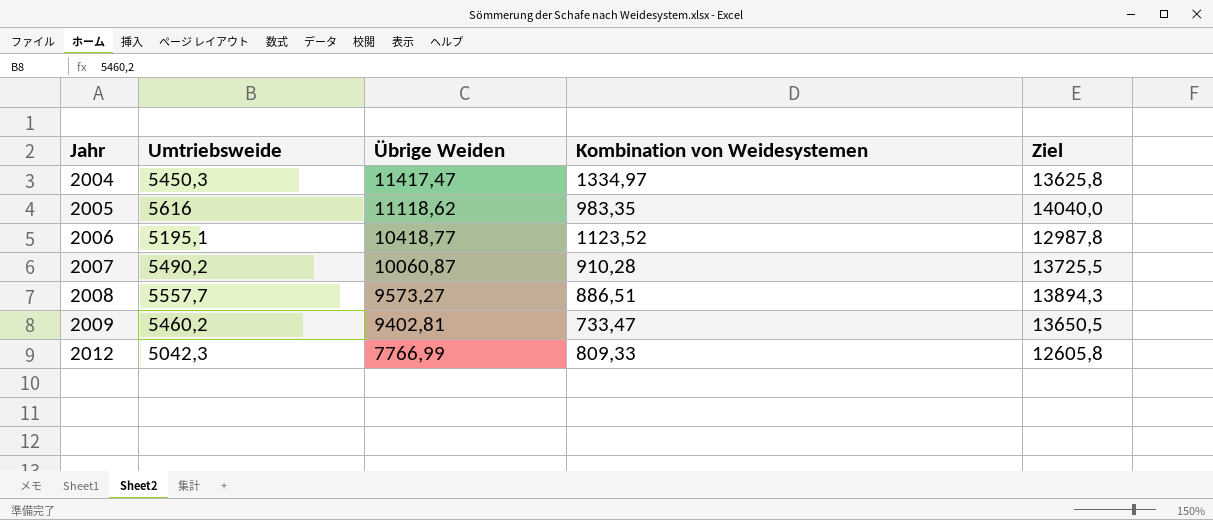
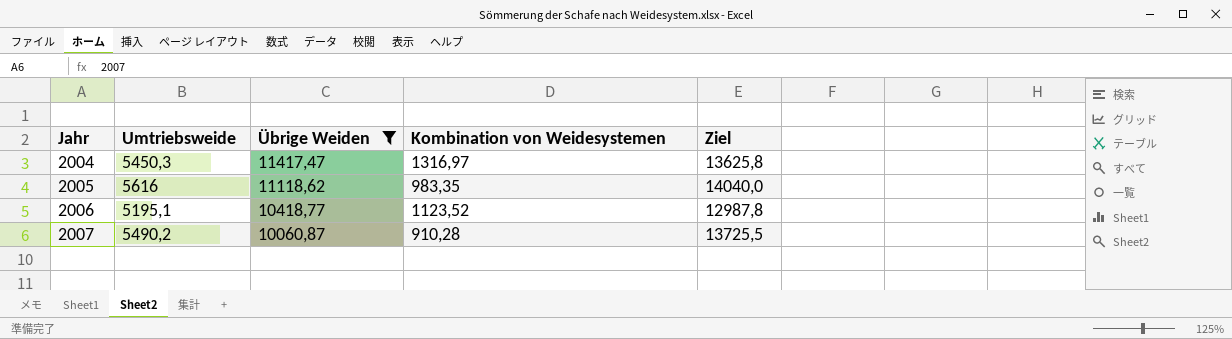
filter: none -> Übrige Weiden >= 10060,87
2004 | Kombination von Weidesystemen: 1334,97 -> 1316,97

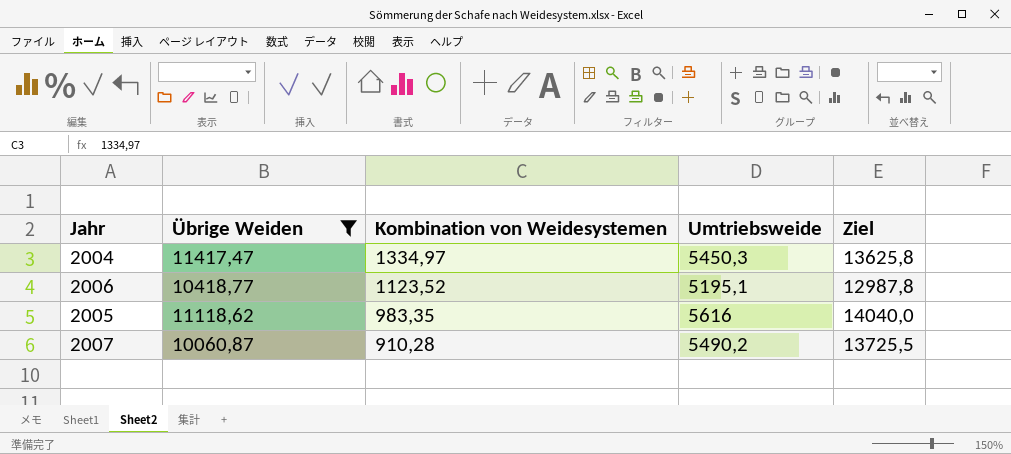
row order: Jahr ascending -> Kombination von Weidesystemen descending
column Umtriebsweide | position: 2 -> 4
2004 | Kombination von Weidesystemen: 1316,97 -> 1334,97

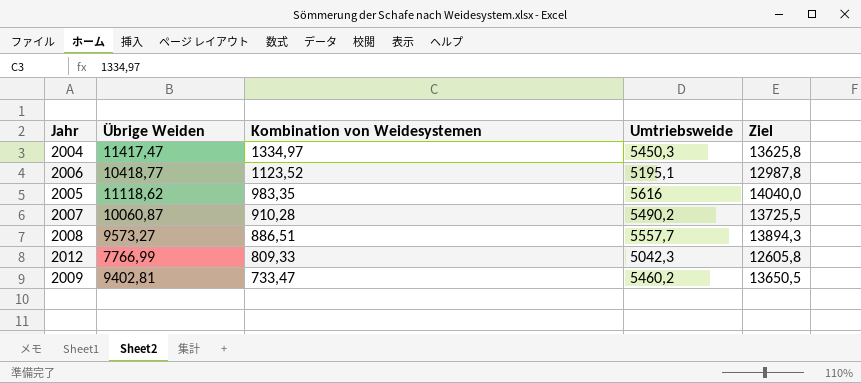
filter: Übrige Weiden >= 10060,87 -> none

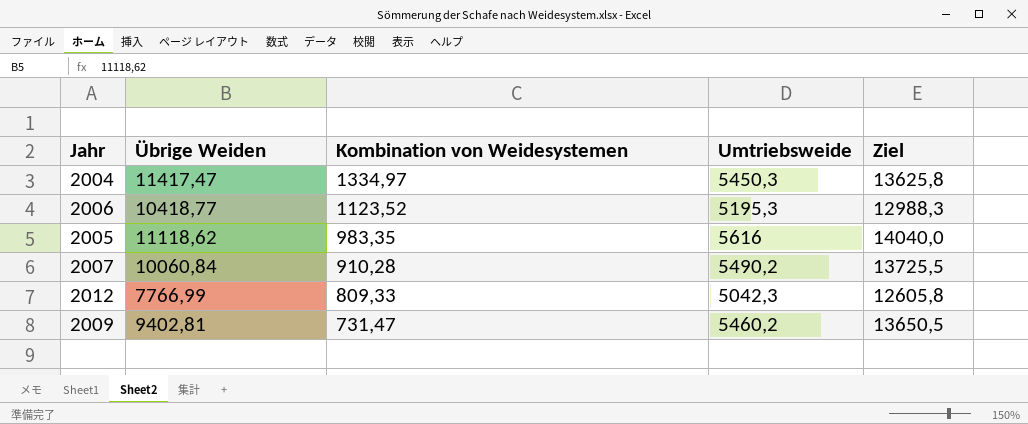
row 2008: 9573,27 | 886,51 | 5557,7 | 13894,3 -> none
2006 | Umtriebsweide: 5195,1 -> 5195,3
2006 | Ziel: 12987,8 -> 12988,3
2007 | Übrige Weiden: 10060,87 -> 10060,84
2009 | Kombination von Weidesystemen: 733,47 -> 731,47

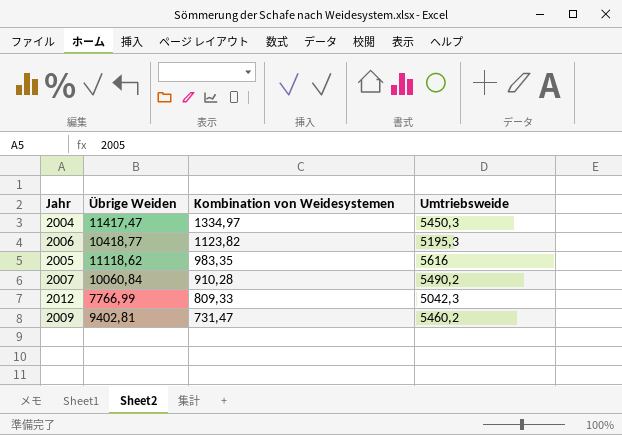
column Ziel | formula: [Umtriebsweide] * 2,5 -> none
2006 | Kombination von Weidesystemen: 1123,52 -> 1123,82

